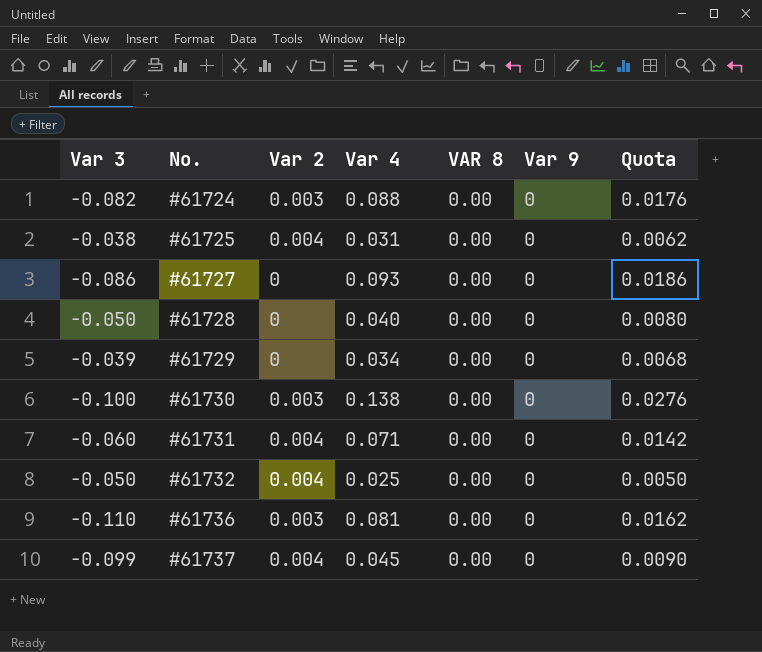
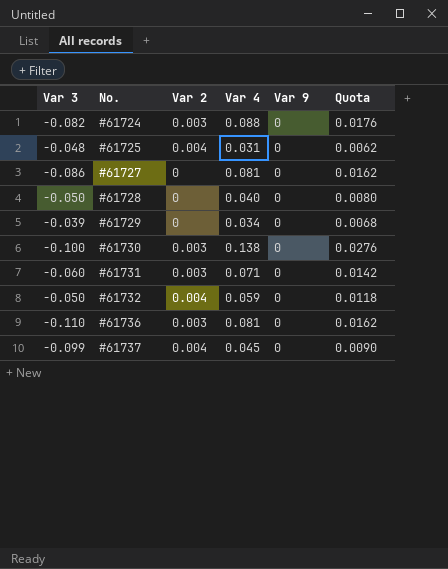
column VAR 8 | position: 5 -> none
#61725 | Var 3: -0.038 -> -0.048
#61727 | Var 4: 0.093 -> 0.081
#61727 | Quota: 0.0186 -> 0.0162
#61731 | Var 2: 0.004 -> 0.003
#61732 | Var 4: 0.025 -> 0.059
#61732 | Quota: 0.0050 -> 0.0118

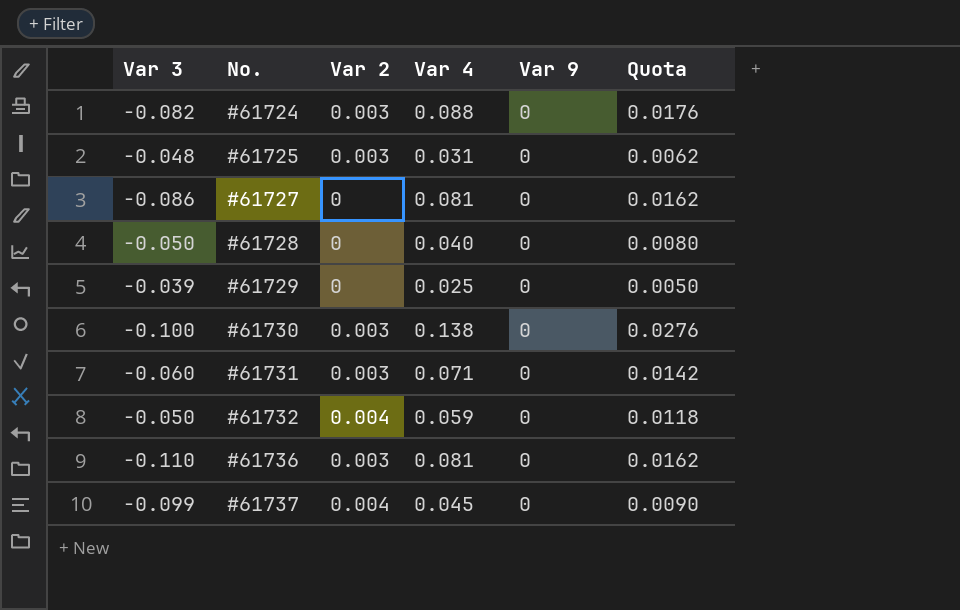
#61725 | Var 2: 0.004 -> 0.003
#61729 | Var 4: 0.034 -> 0.025
#61729 | Quota: 0.0068 -> 0.0050

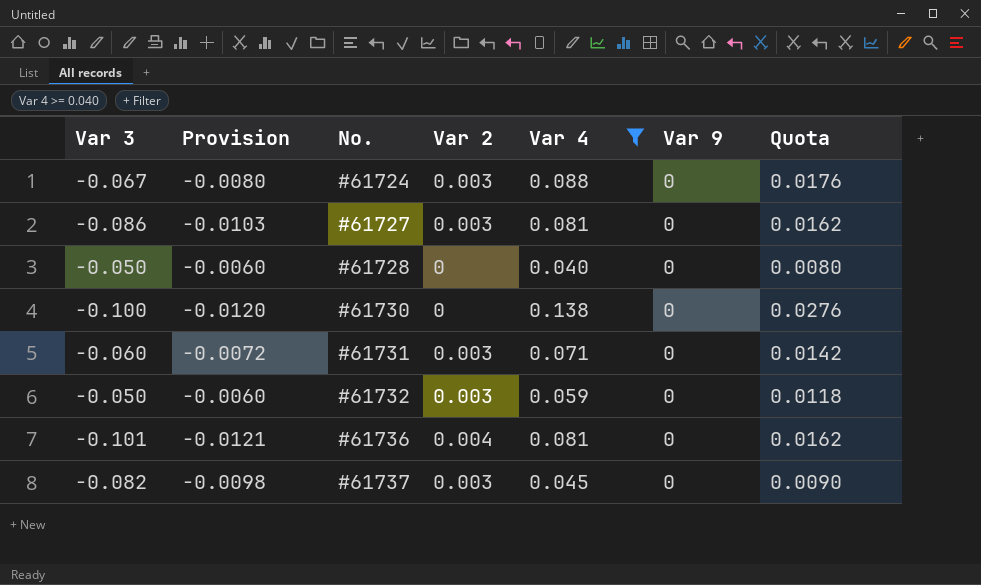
filter: none -> Var 4 >= 0.040
column Provision | formula: none -> [Var 3] * 0.12
#61724 | Var 3: -0.082 -> -0.067
#61727 | Var 2: 0 -> 0.003
#61730 | Var 2: 0.003 -> 0
#61732 | Var 2: 0.004 -> 0.003
#61736 | Var 3: -0.110 -> -0.101
#61736 | Var 2: 0.003 -> 0.004
#61737 | Var 3: -0.099 -> -0.082
#61737 | Var 2: 0.004 -> 0.003

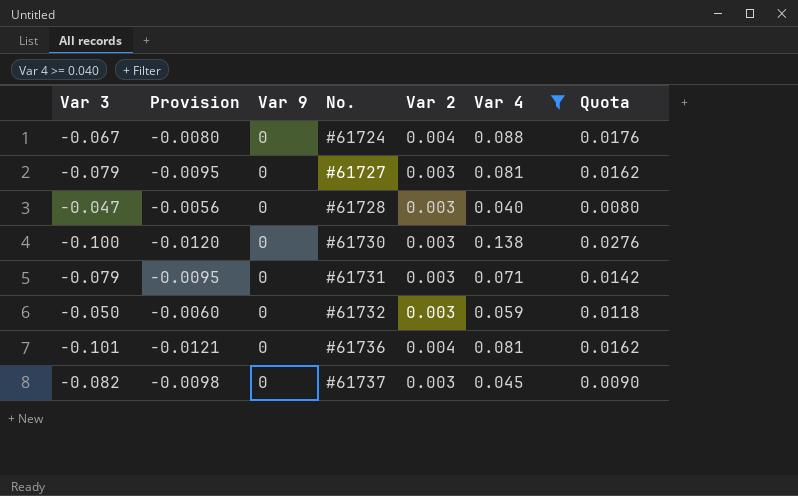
column Var 9 | position: 6 -> 3
#61724 | Var 2: 0.003 -> 0.004
#61727 | Var 3: -0.086 -> -0.079
#61727 | Provision: -0.0103 -> -0.0095
#61728 | Var 3: -0.050 -> -0.047
#61728 | Provision: -0.0060 -> -0.0056
#61728 | Var 2: 0 -> 0.003
#61730 | Var 2: 0 -> 0.003
#61731 | Var 3: -0.060 -> -0.079
#61731 | Provision: -0.0072 -> -0.0095

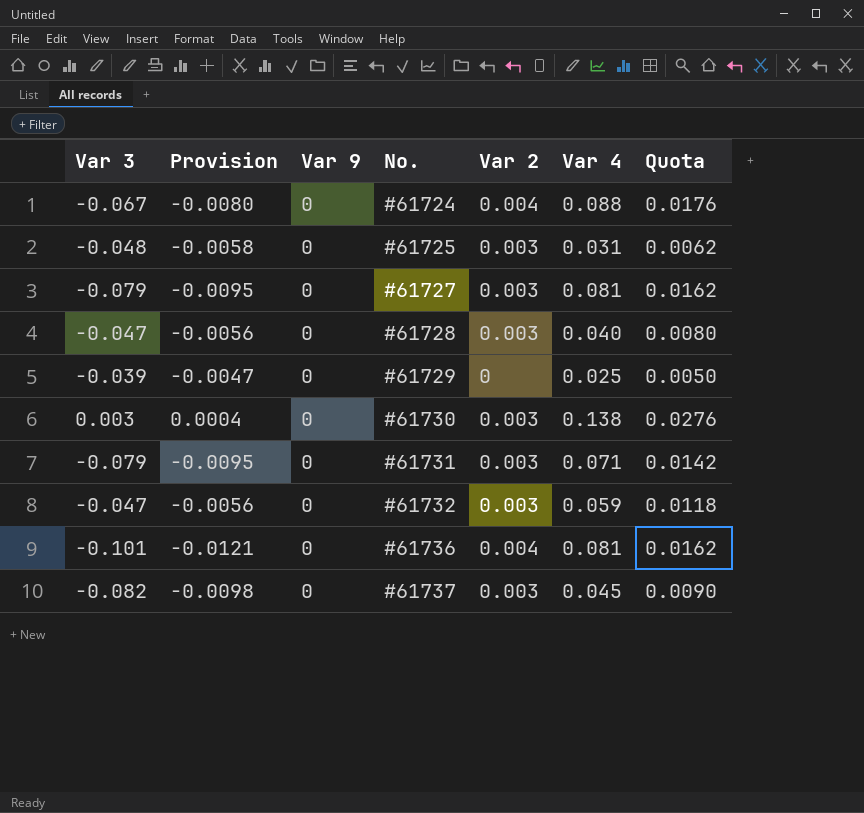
filter: Var 4 >= 0.040 -> none
#61730 | Var 3: -0.100 -> 0.003
#61730 | Provision: -0.0120 -> 0.0004
#61732 | Var 3: -0.050 -> -0.047
#61732 | Provision: -0.0060 -> -0.0056

